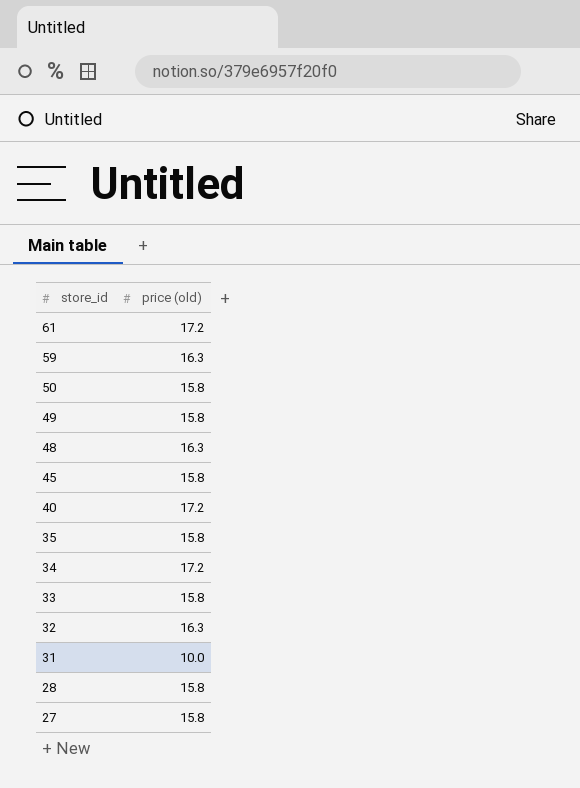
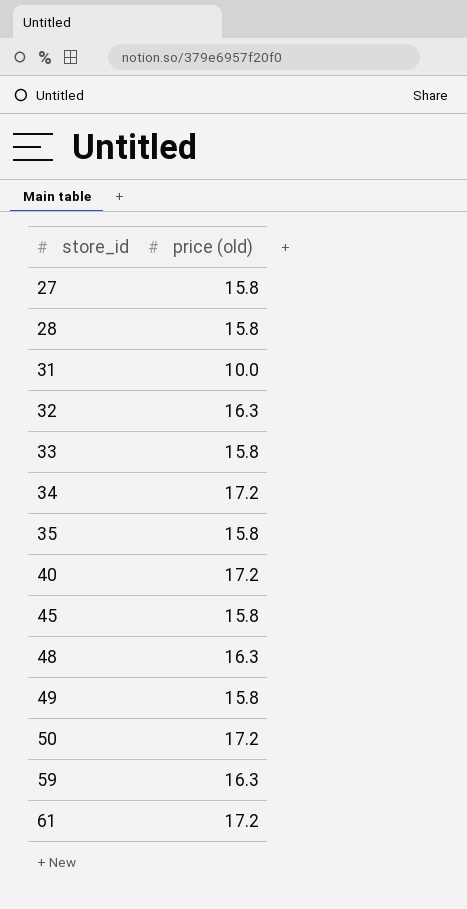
row order: store_id descending -> store_id ascending
50 | price (old): 15.8 -> 17.2

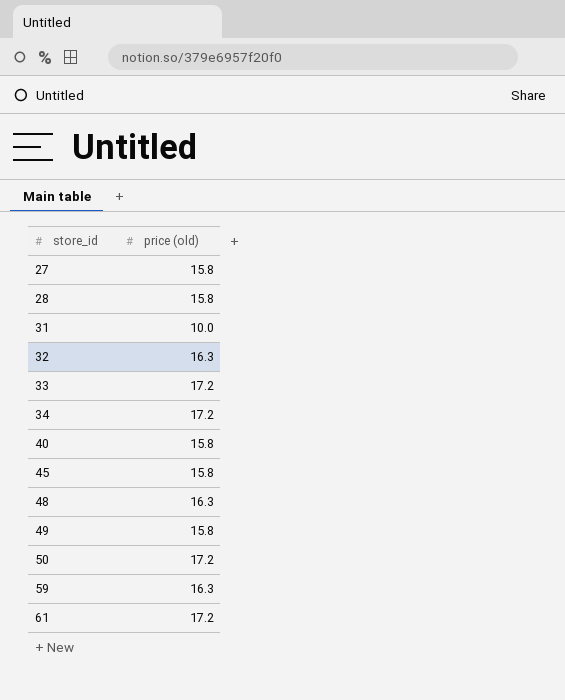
row 35: 15.8 -> none
33 | price (old): 15.8 -> 17.2
40 | price (old): 17.2 -> 15.8

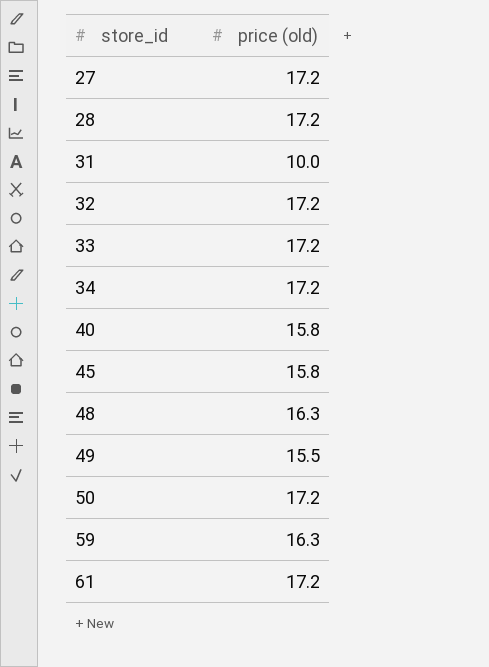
27 | price (old): 15.8 -> 17.2
28 | price (old): 15.8 -> 17.2
32 | price (old): 16.3 -> 17.2
49 | price (old): 15.8 -> 15.5

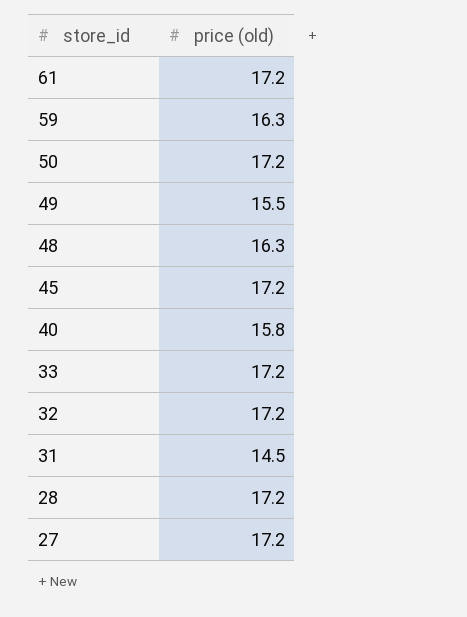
row order: store_id ascending -> store_id descending
row 34: 17.2 -> none
45 | price (old): 15.8 -> 17.2
31 | price (old): 10.0 -> 14.5

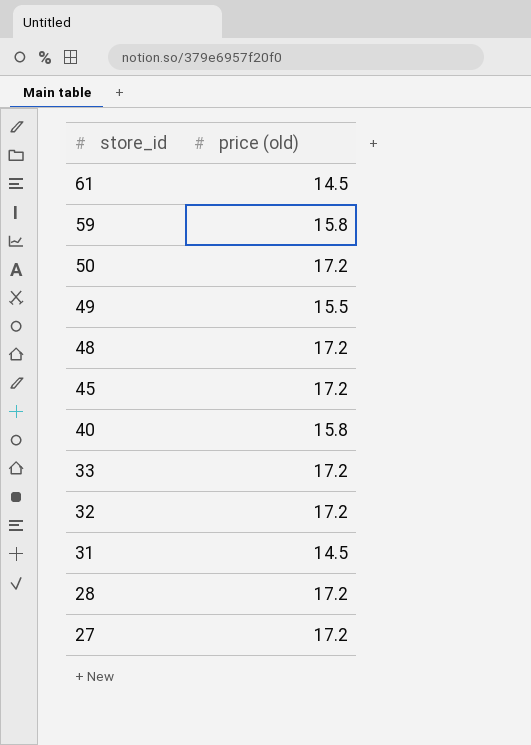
61 | price (old): 17.2 -> 14.5
59 | price (old): 16.3 -> 15.8
48 | price (old): 16.3 -> 17.2

